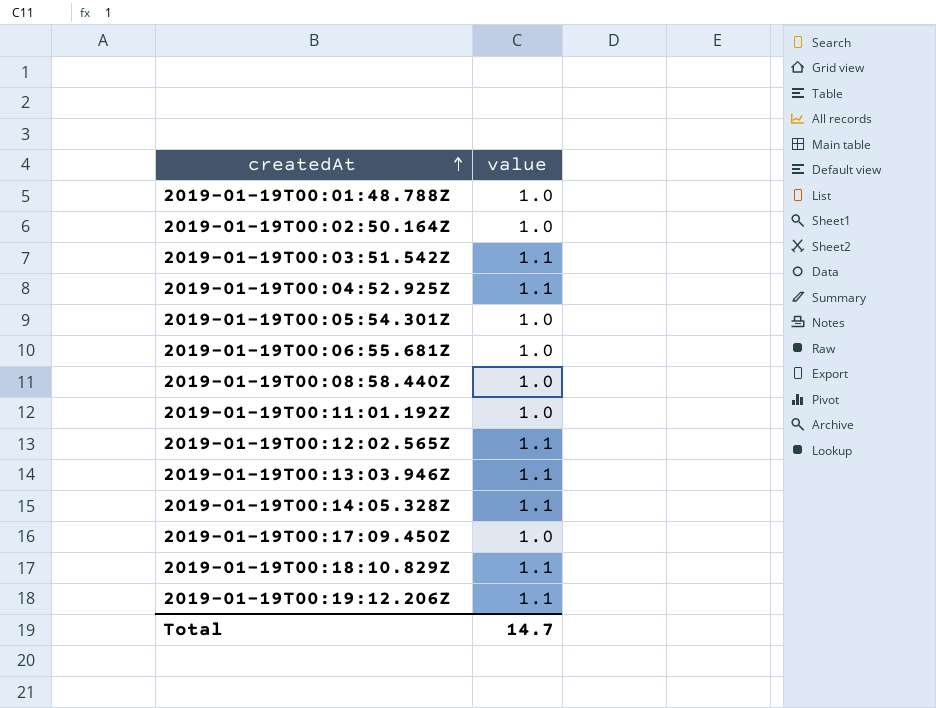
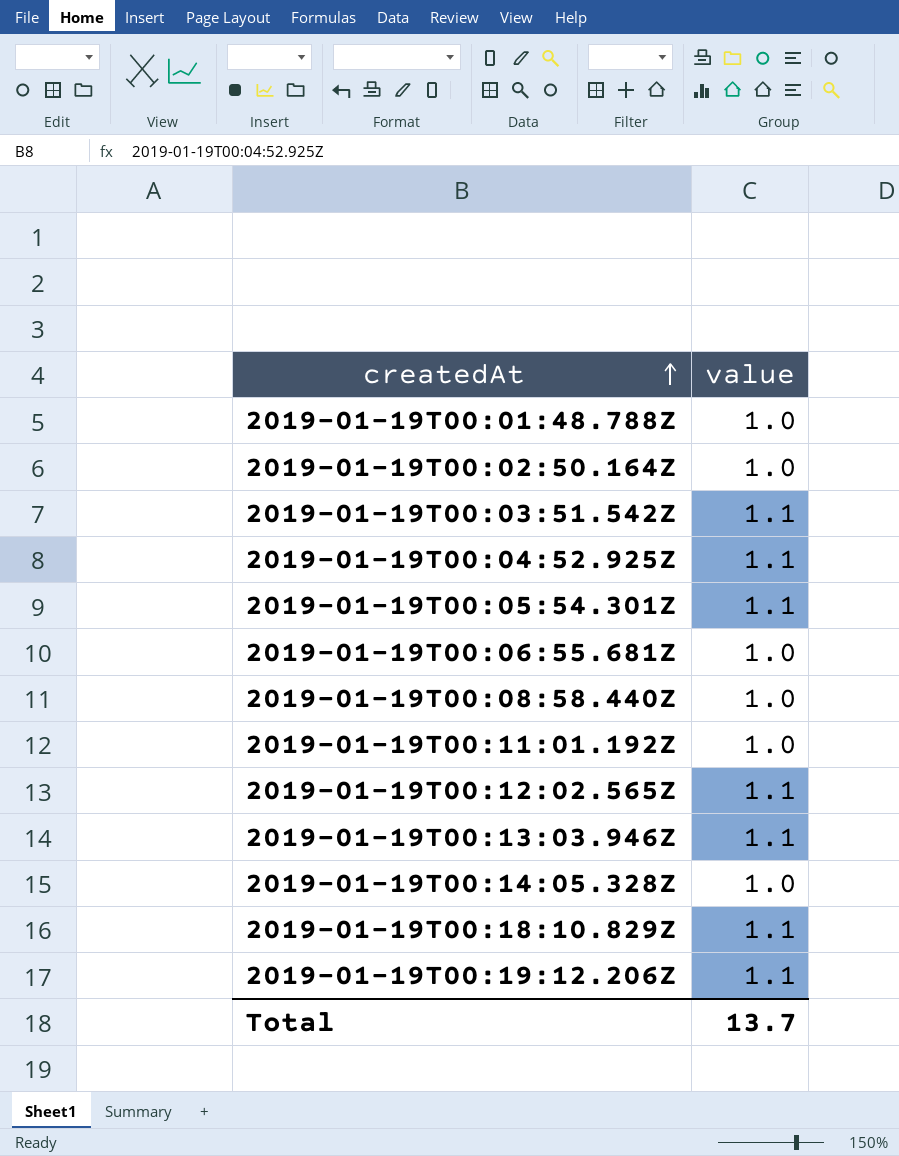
row 2019-01-19T00:17:09.450Z: 1.0 -> none
2019-01-19T00:05:54.301Z | value: 1.0 -> 1.1
2019-01-19T00:14:05.328Z | value: 1.1 -> 1.0
Total | value: 14.7 -> 13.7

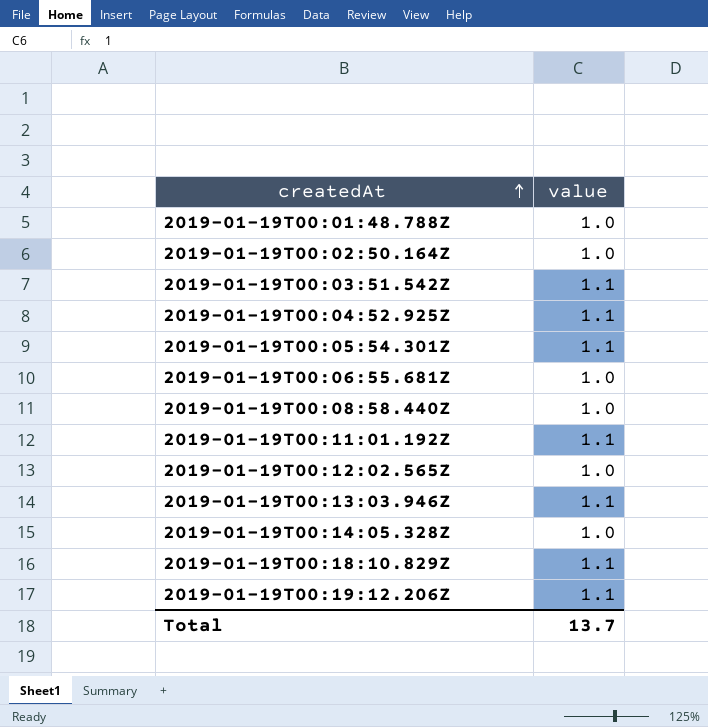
2019-01-19T00:11:01.192Z | value: 1.0 -> 1.1
2019-01-19T00:12:02.565Z | value: 1.1 -> 1.0

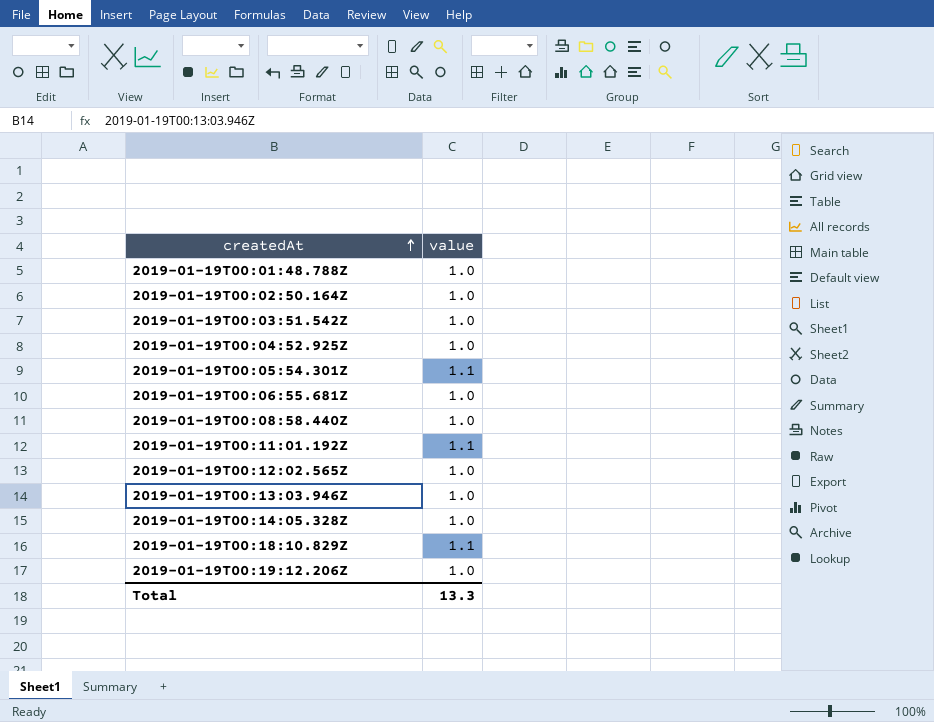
2019-01-19T00:03:51.542Z | value: 1.1 -> 1.0
2019-01-19T00:04:52.925Z | value: 1.1 -> 1.0
2019-01-19T00:13:03.946Z | value: 1.1 -> 1.0
2019-01-19T00:19:12.206Z | value: 1.1 -> 1.0
Total | value: 13.7 -> 13.3

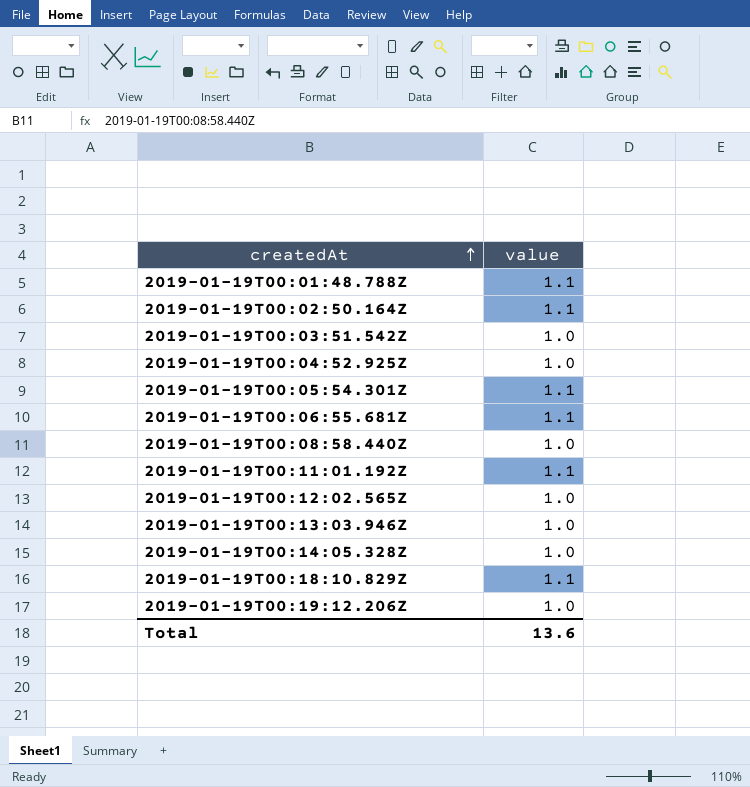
2019-01-19T00:01:48.788Z | value: 1.0 -> 1.1
2019-01-19T00:02:50.164Z | value: 1.0 -> 1.1
2019-01-19T00:06:55.681Z | value: 1.0 -> 1.1
Total | value: 13.3 -> 13.6

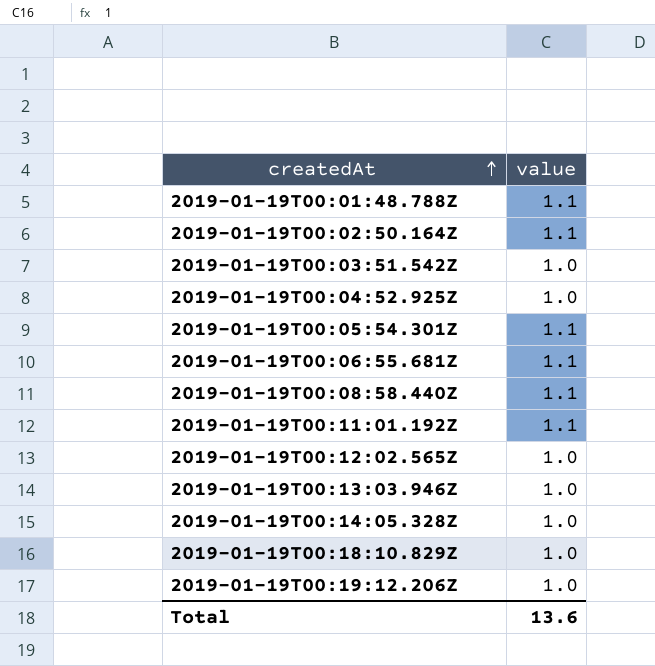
2019-01-19T00:08:58.440Z | value: 1.0 -> 1.1
2019-01-19T00:18:10.829Z | value: 1.1 -> 1.0

